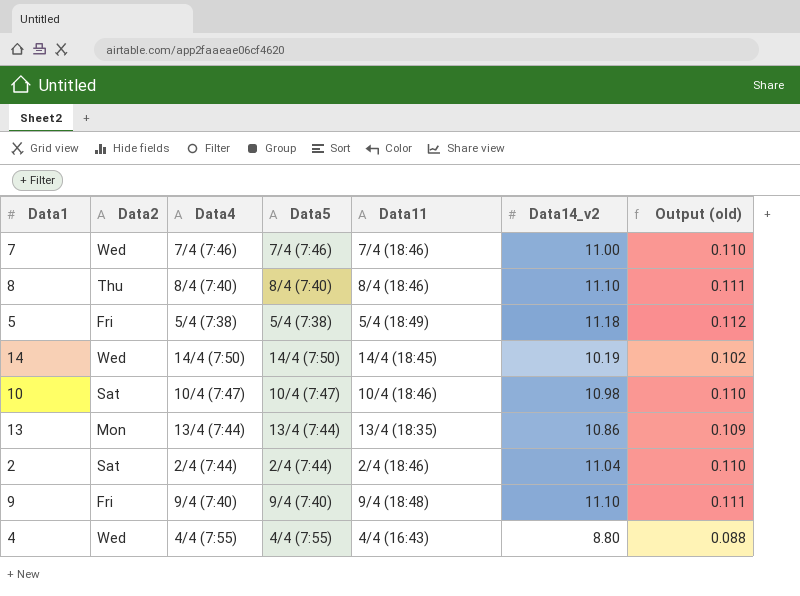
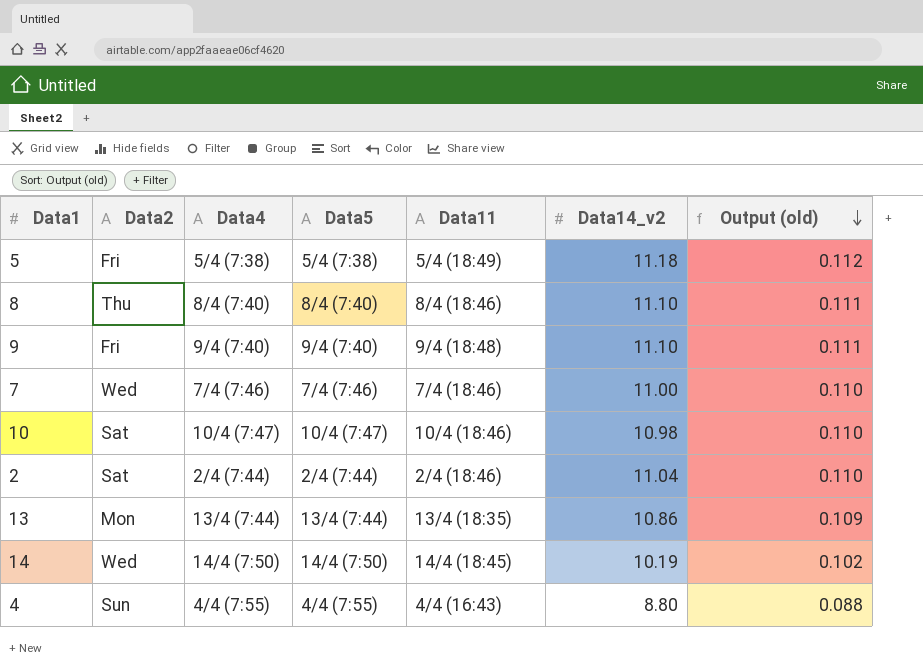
row order: none -> Output (old) descending
4 | Data2: Wed -> Sun

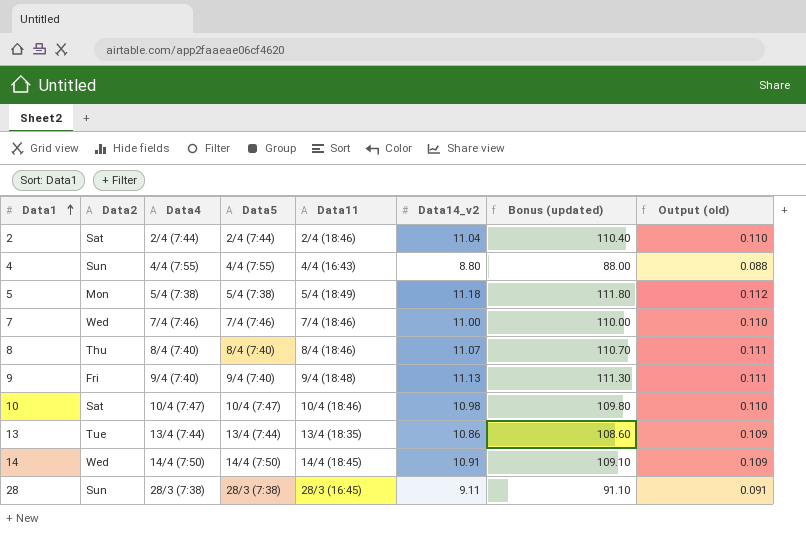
row order: Output (old) descending -> Data1 ascending
column Bonus (updated) | formula: none -> [Data14_v2] * 10
5 | Data2: Fri -> Mon
8 | Data14_v2: 11.10 -> 11.07
9 | Data14_v2: 11.10 -> 11.13
13 | Data2: Mon -> Tue
14 | Data14_v2: 10.19 -> 10.91
14 | Output (old): 0.102 -> 0.109
row 28: none -> Sun | 28/3 (7:38) | 28/3 (7:38) | 28/3 (16:45) | 9.11 | 91.10 | 0.091

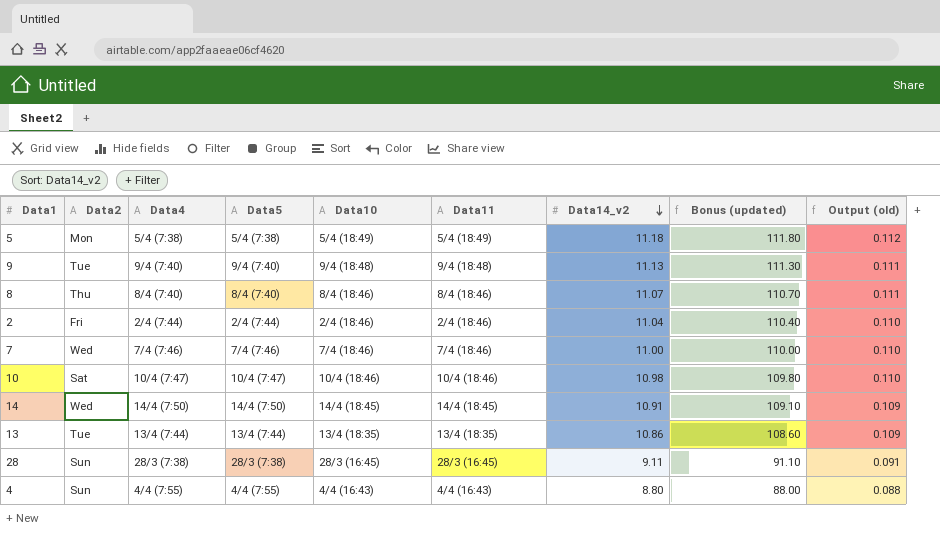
row order: Data1 ascending -> Data14_v2 descending
column Data10 | position: none -> 5
9 | Data2: Fri -> Tue
2 | Data2: Sat -> Fri

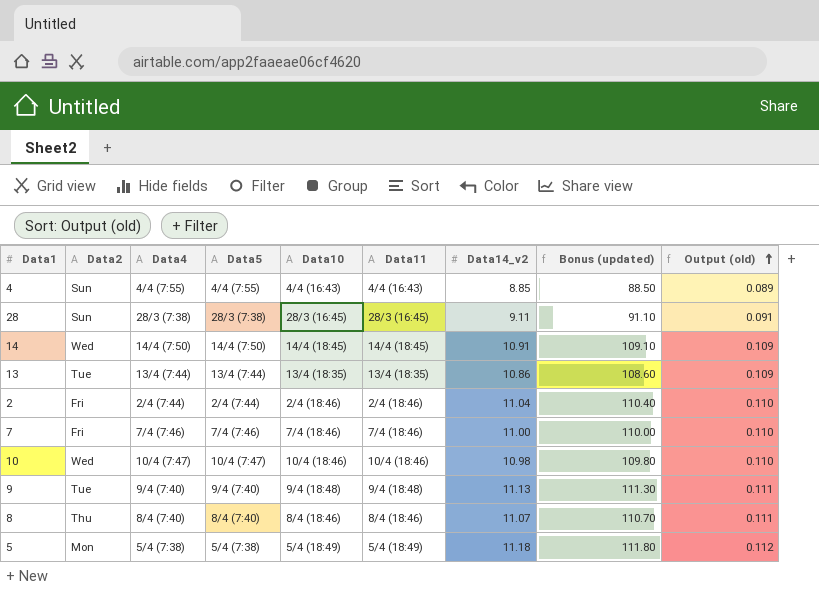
row order: Data14_v2 descending -> Output (old) ascending
4 | Data14_v2: 8.80 -> 8.85
4 | Bonus (updated): 88.00 -> 88.50
4 | Output (old): 0.088 -> 0.089
7 | Data2: Wed -> Fri
10 | Data2: Sat -> Wed

